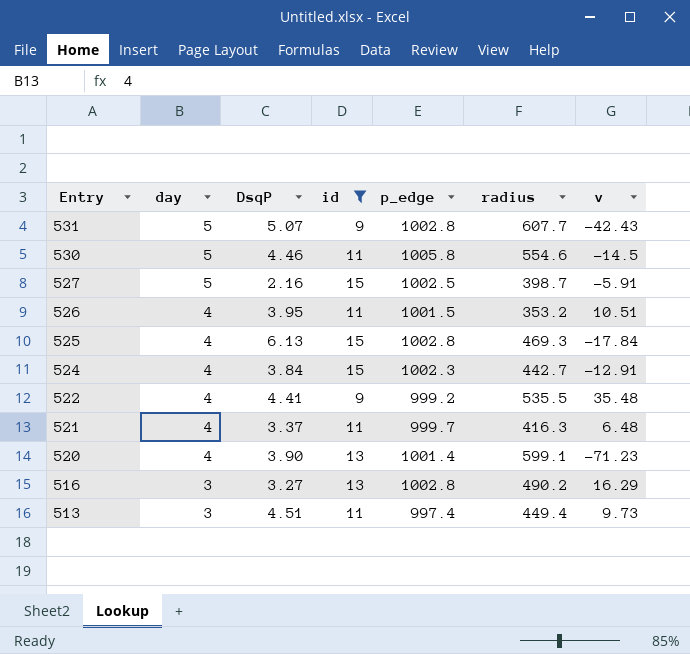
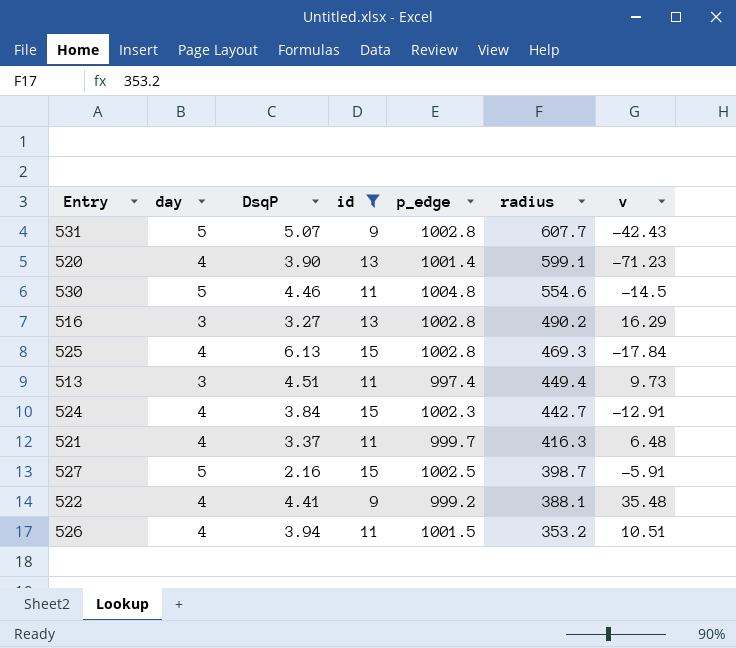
row order: Entry descending -> radius descending
530 | p_edge: 1005.8 -> 1004.8
522 | radius: 535.5 -> 388.1
526 | DsqP: 3.95 -> 3.94

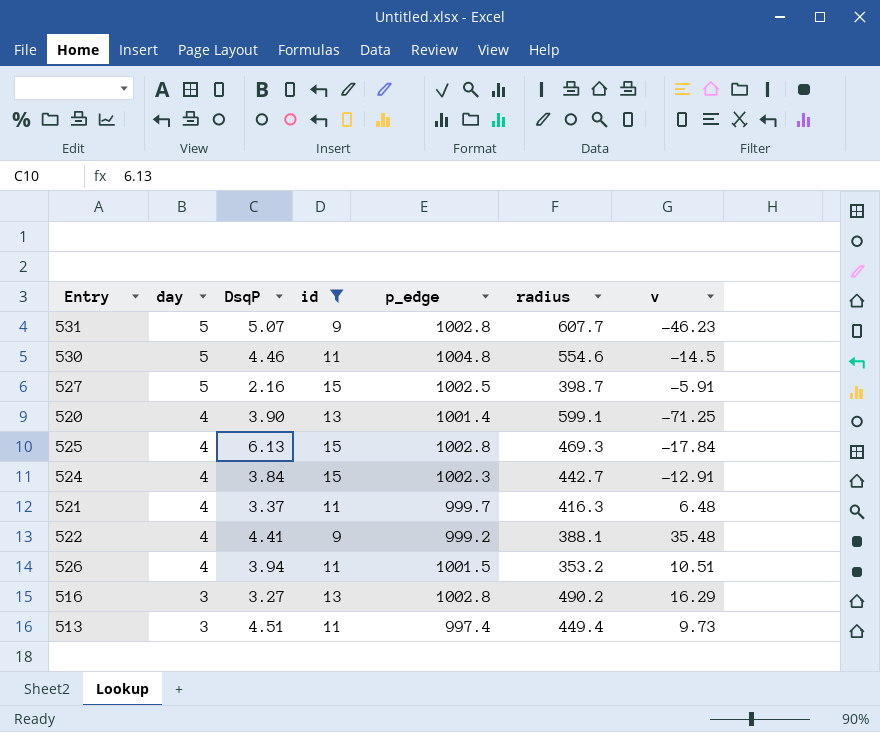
row order: radius descending -> day descending
531 | v: -42.43 -> -46.23
520 | v: -71.23 -> -71.25

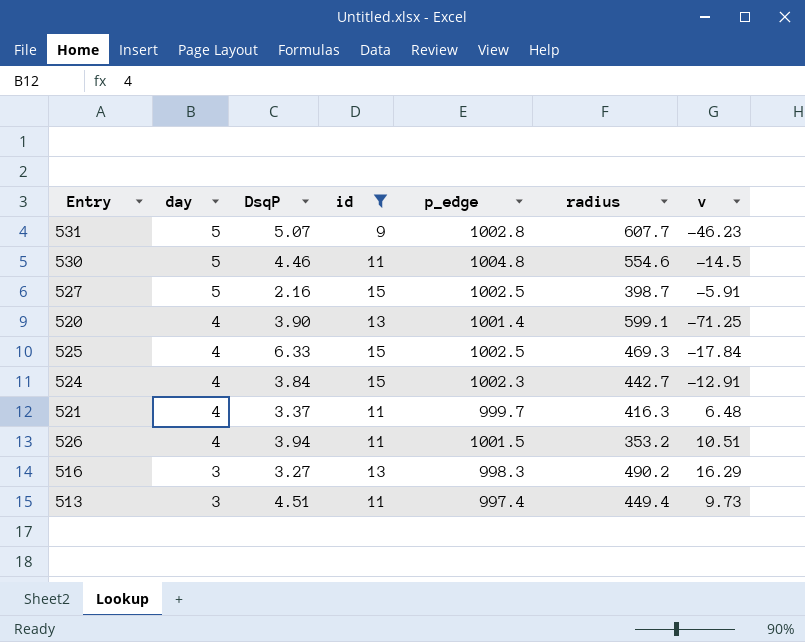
row 522: 4 | 4.41 | 9 | 999.2 | 388.1 | 35.48 -> none
525 | DsqP: 6.13 -> 6.33
525 | p_edge: 1002.8 -> 1002.5
516 | p_edge: 1002.8 -> 998.3

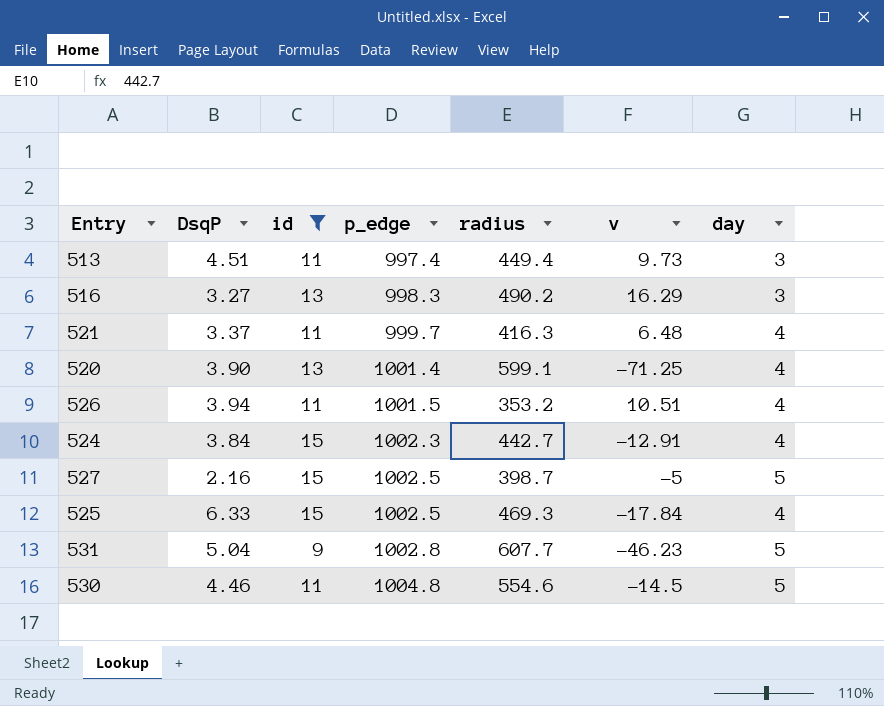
row order: day descending -> p_edge ascending
column day | position: 2 -> 7
527 | v: -5.91 -> -5
531 | DsqP: 5.07 -> 5.04

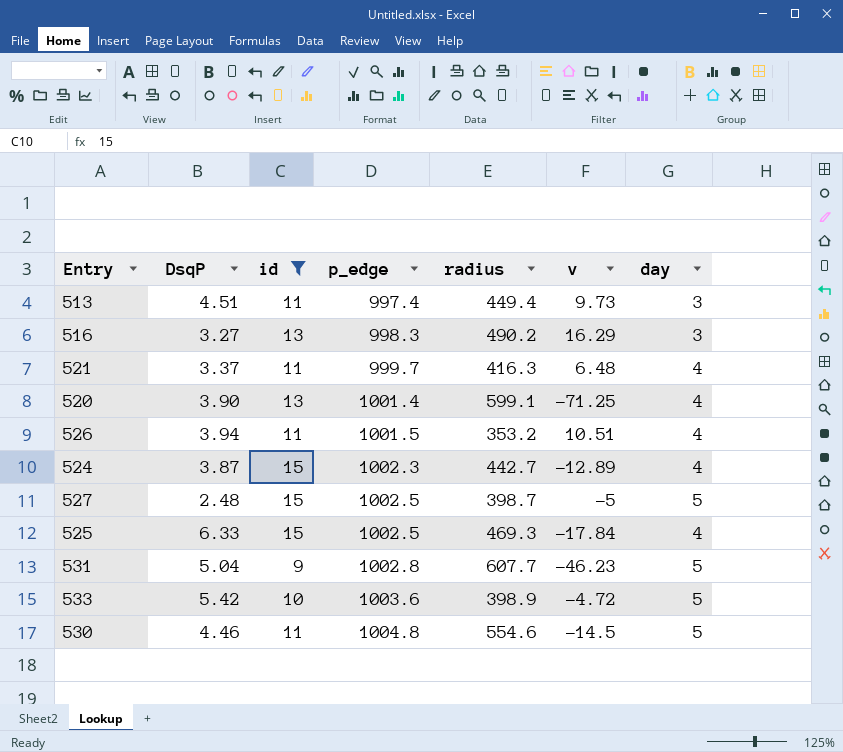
524 | DsqP: 3.84 -> 3.87
524 | v: -12.91 -> -12.89
527 | DsqP: 2.16 -> 2.48
row 533: none -> 5.42 | 10 | 1003.6 | 398.9 | -4.72 | 5

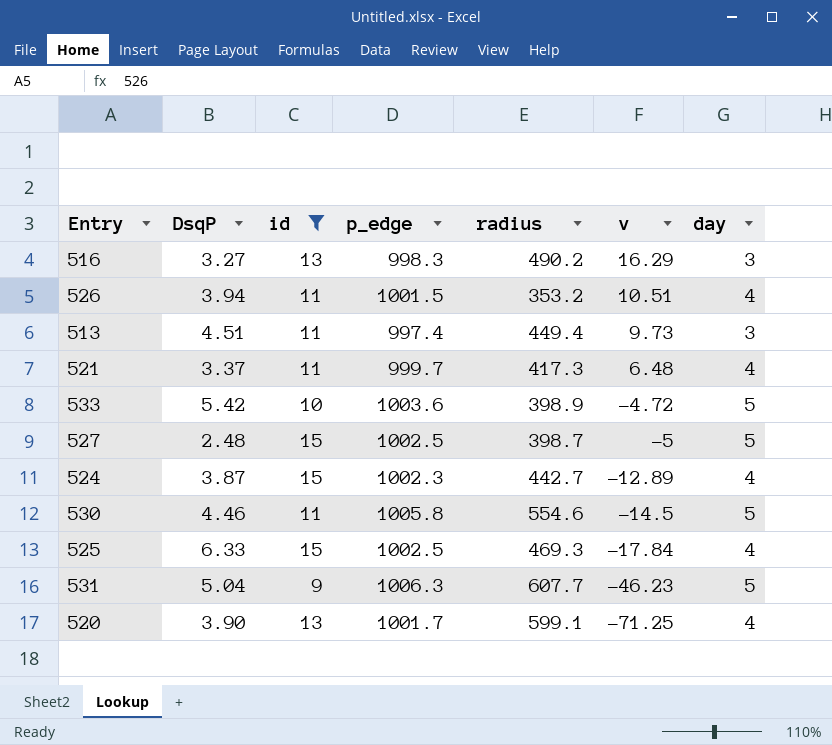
row order: p_edge ascending -> v descending
521 | radius: 416.3 -> 417.3
530 | p_edge: 1004.8 -> 1005.8
531 | p_edge: 1002.8 -> 1006.3
520 | p_edge: 1001.4 -> 1001.7

